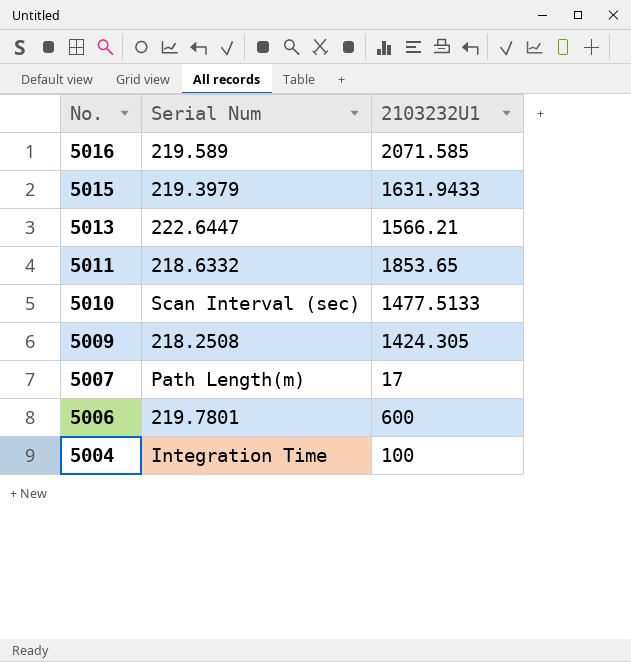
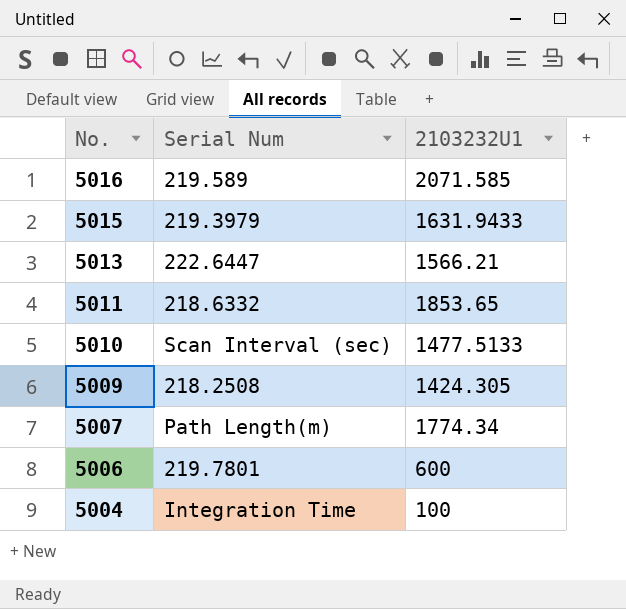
5007 | 2103232U1: 17 -> 1774.34

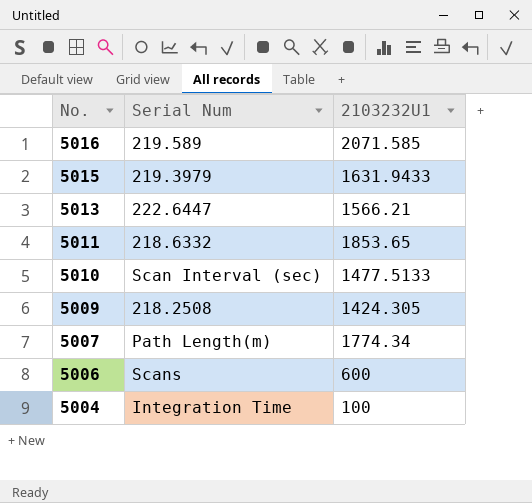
5006 | Serial Num: 219.7801 -> Scans

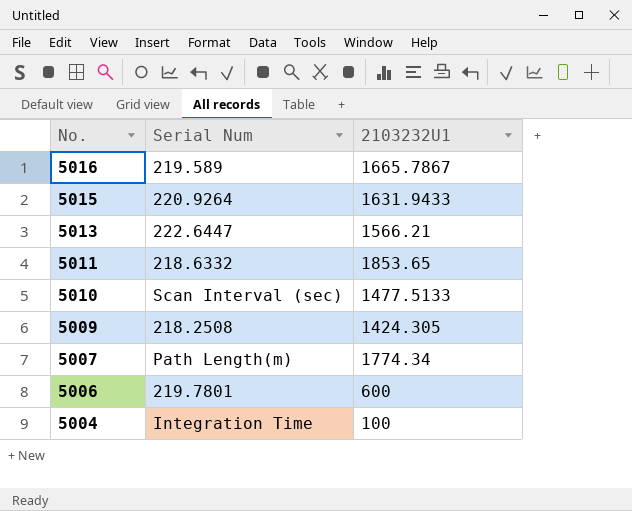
5016 | 2103232U1: 2071.585 -> 1665.7867
5015 | Serial Num: 219.3979 -> 220.9264
5006 | Serial Num: Scans -> 219.7801

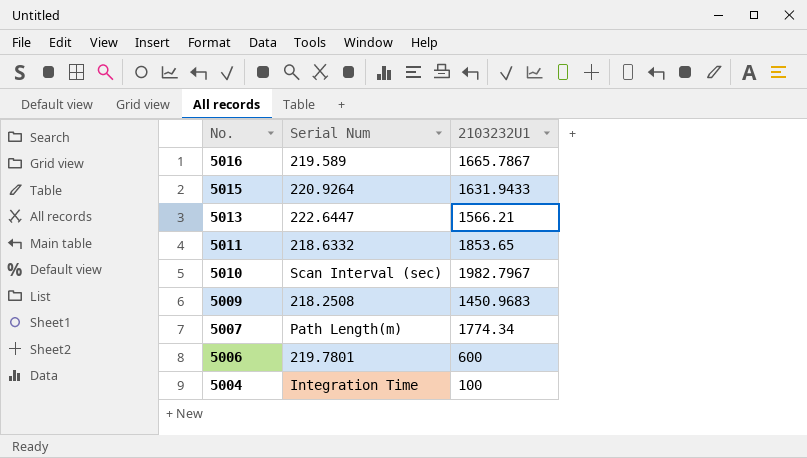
5010 | 2103232U1: 1477.5133 -> 1982.7967
5009 | 2103232U1: 1424.305 -> 1450.9683

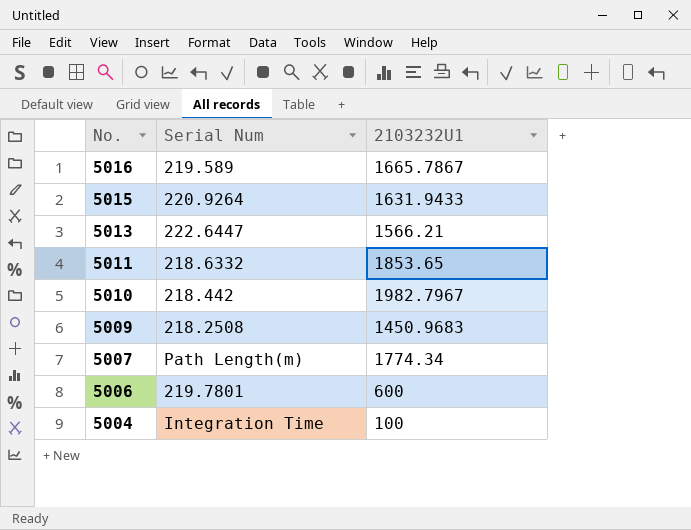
5010 | Serial Num: Scan Interval (sec) -> 218.442

